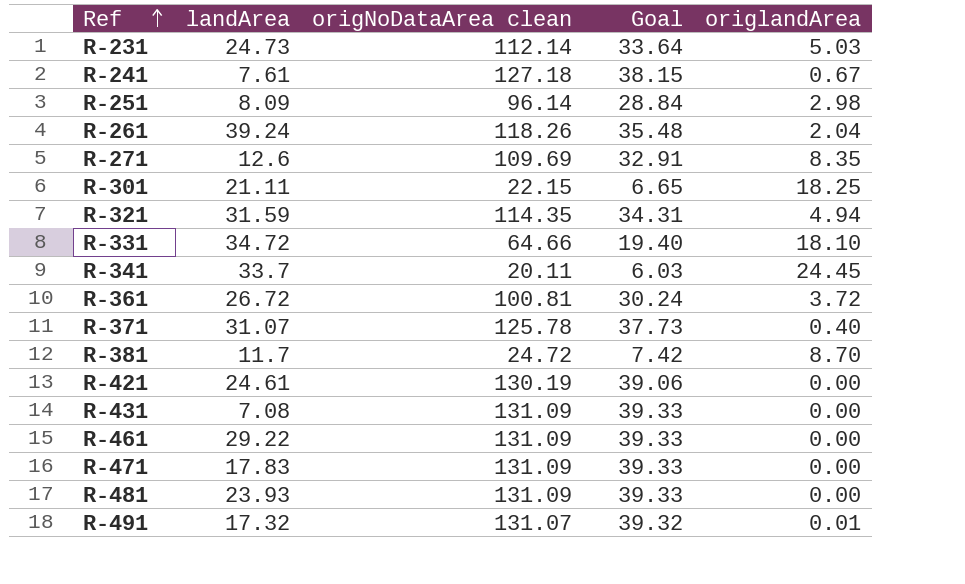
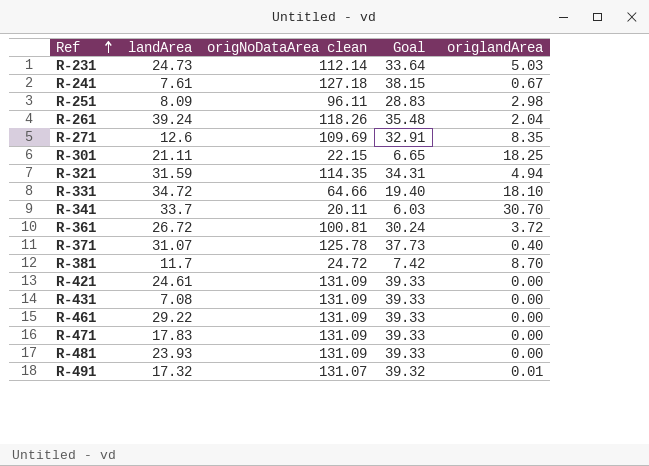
R-251 | origNoDataArea clean: 96.14 -> 96.11
R-251 | Goal: 28.84 -> 28.83
R-341 | origlandArea: 24.45 -> 30.70
R-421 | origNoDataArea clean: 130.19 -> 131.09
R-421 | Goal: 39.06 -> 39.33

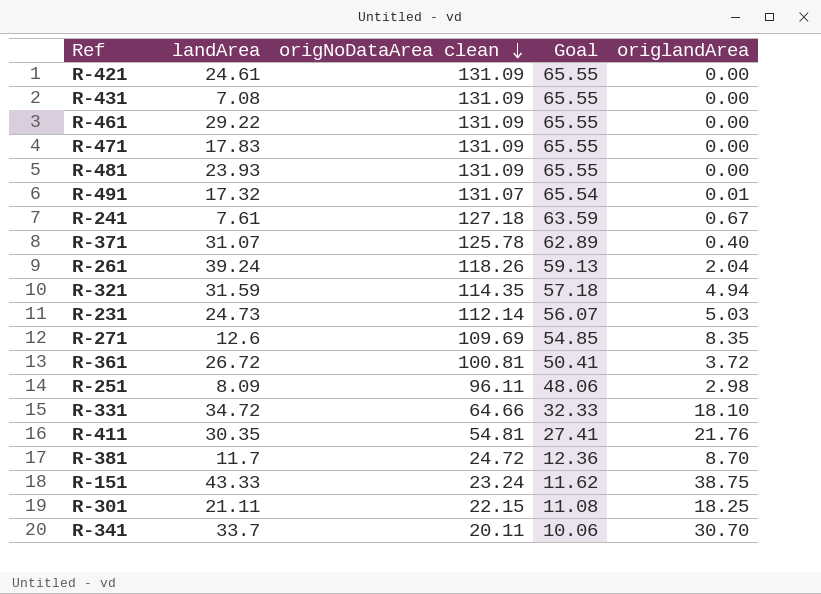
row order: Ref ascending -> origNoDataArea clean descending
column Goal | formula: [origNoDataArea clean] * 0.3 -> [origNoDataArea clean] * 0.5
row R-411: none -> 30.35 | 54.81 | 27.41 | 21.76
row R-151: none -> 43.33 | 23.24 | 11.62 | 38.75

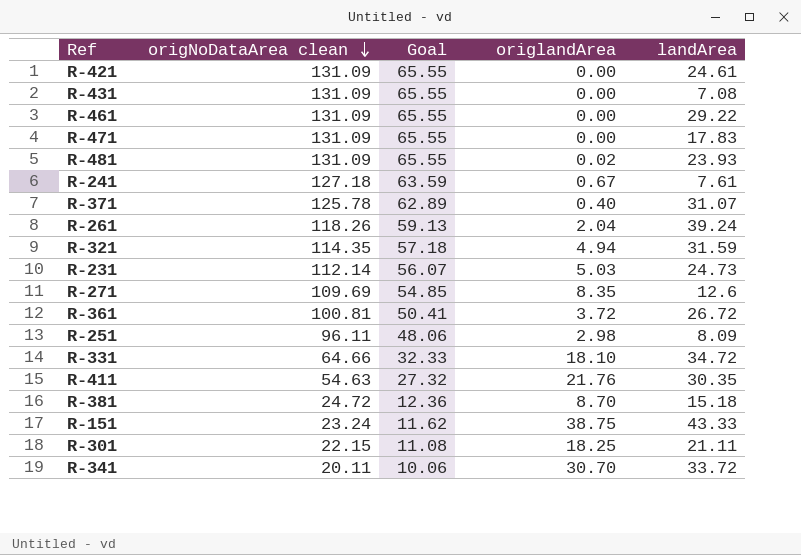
column landArea | position: 2 -> 5
row R-491: 17.32 | 131.07 | 65.54 | 0.01 -> none
R-481 | origlandArea: 0.00 -> 0.02
R-411 | origNoDataArea clean: 54.81 -> 54.63
R-411 | Goal: 27.41 -> 27.32
R-381 | landArea: 11.7 -> 15.18
R-341 | landArea: 33.7 -> 33.72

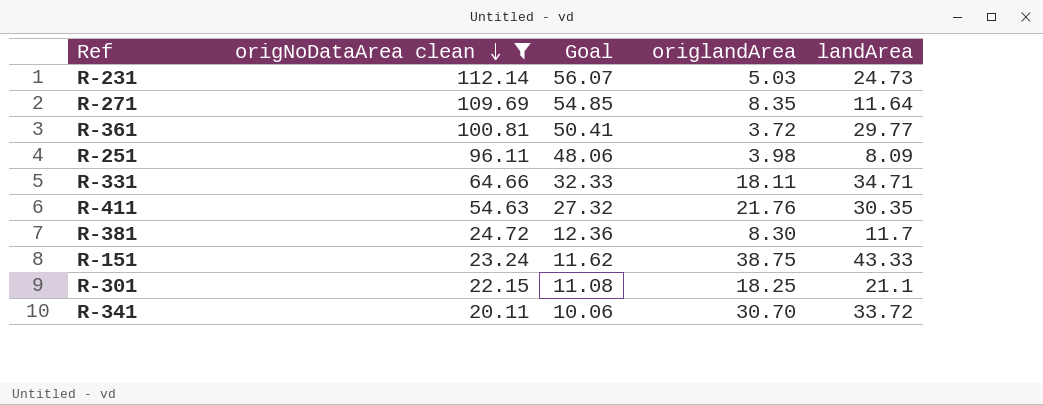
filter: none -> origNoDataArea clean <= 112.14
R-271 | landArea: 12.6 -> 11.64
R-361 | landArea: 26.72 -> 29.77
R-251 | origlandArea: 2.98 -> 3.98
R-331 | origlandArea: 18.10 -> 18.11
R-331 | landArea: 34.72 -> 34.71
R-381 | origlandArea: 8.70 -> 8.30
R-381 | landArea: 15.18 -> 11.7
R-301 | landArea: 21.11 -> 21.1

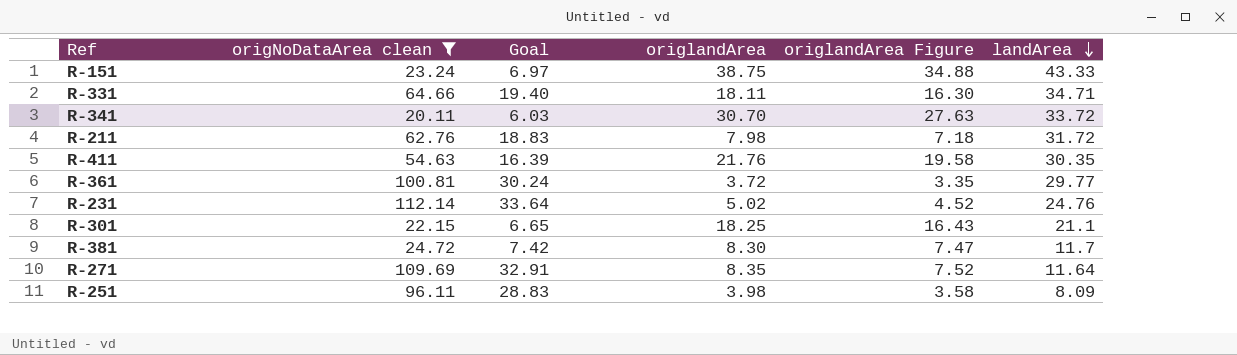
row order: origNoDataArea clean descending -> landArea descending
column Goal | formula: [origNoDataArea clean] * 0.5 -> [origNoDataArea clean] * 0.3
column origlandArea Figure | formula: none -> [origlandArea] * 0.9
row R-211: none -> 62.76 | 18.83 | 7.98 | 7.18 | 31.72
R-231 | origlandArea: 5.03 -> 5.02
R-231 | landArea: 24.73 -> 24.76

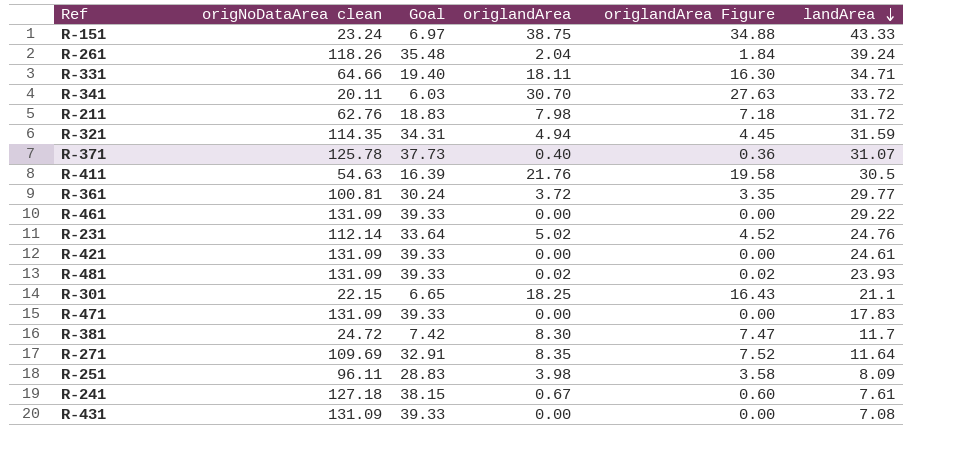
filter: origNoDataArea clean <= 112.14 -> none
R-411 | landArea: 30.35 -> 30.5

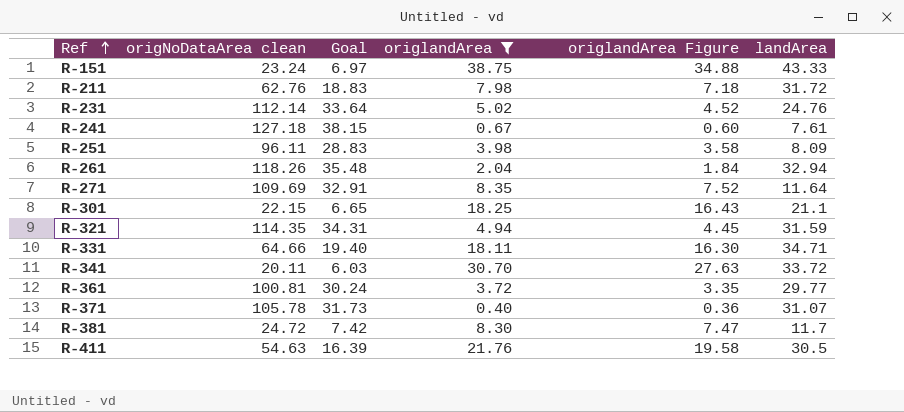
filter: none -> origlandArea >= 0.40
row order: landArea descending -> Ref ascending
R-261 | landArea: 39.24 -> 32.94
R-371 | origNoDataArea clean: 125.78 -> 105.78
R-371 | Goal: 37.73 -> 31.73

